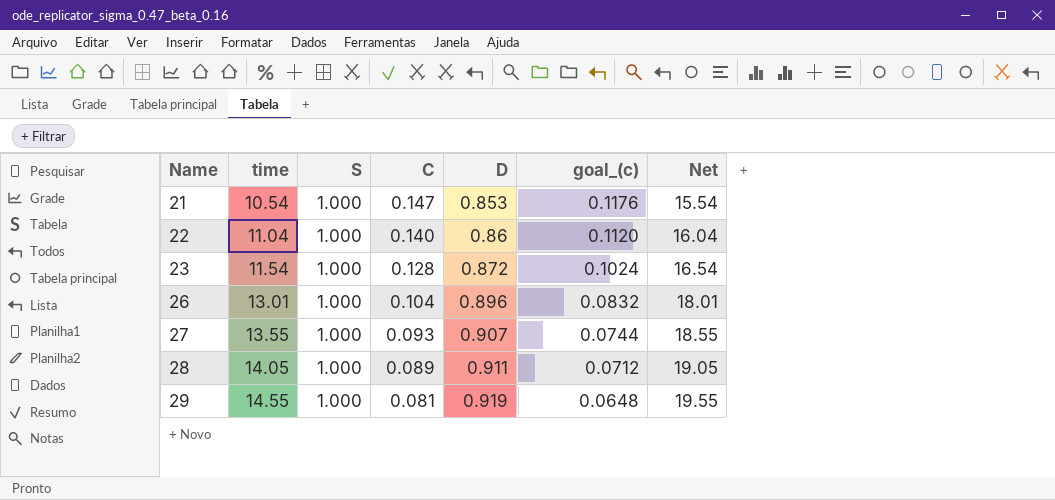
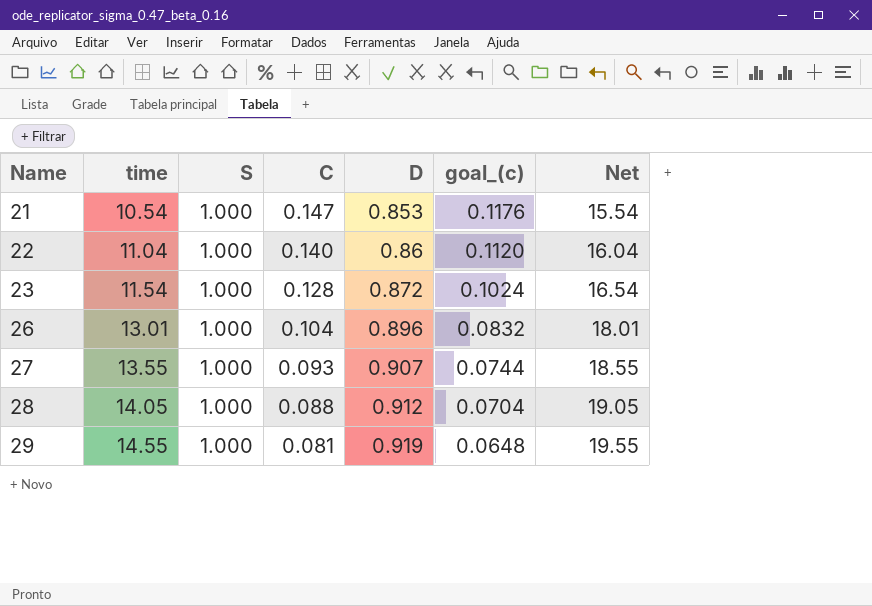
28 | C: 0.089 -> 0.088
28 | D: 0.911 -> 0.912
28 | goal_(c): 0.0712 -> 0.0704

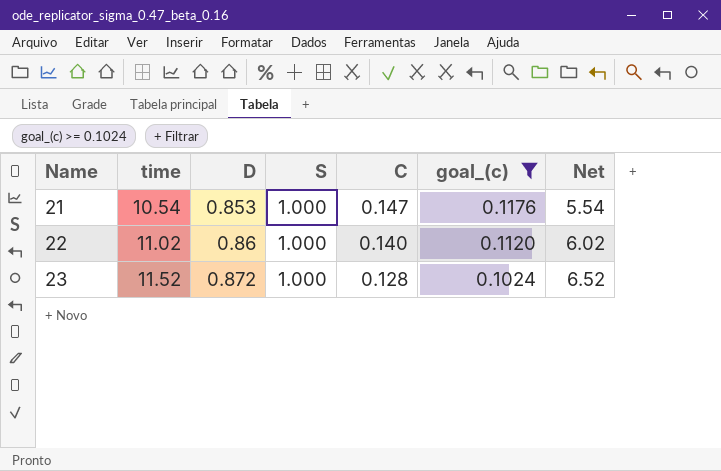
filter: none -> goal_(c) >= 0.1024
column D | position: 5 -> 3
column Net | formula: [time] + 5 -> [time] - 5
22 | time: 11.04 -> 11.02
23 | time: 11.54 -> 11.52

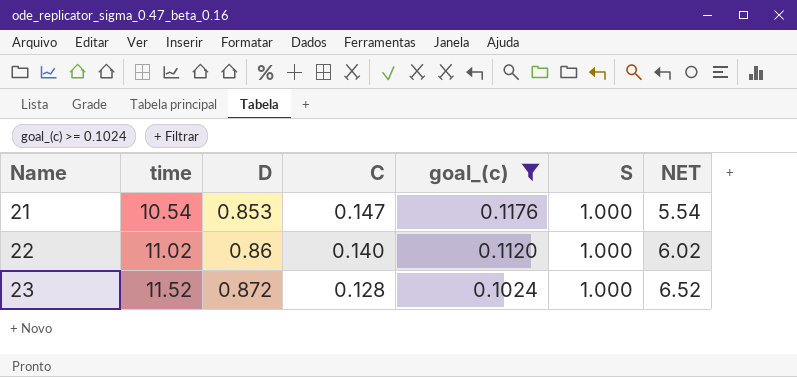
column S | position: 4 -> 6
column name: Net -> NET

